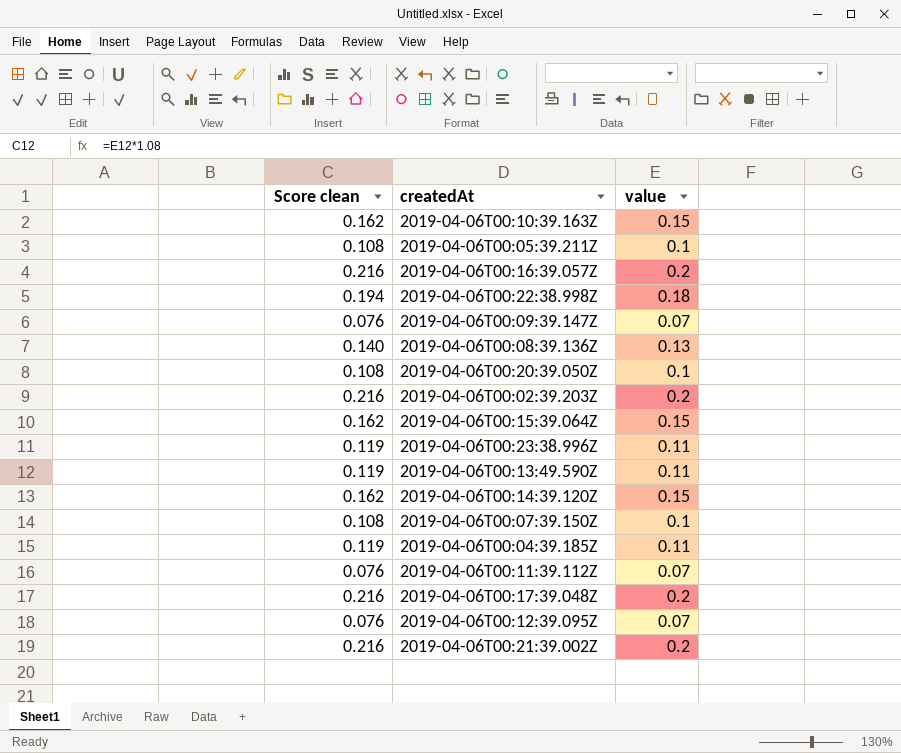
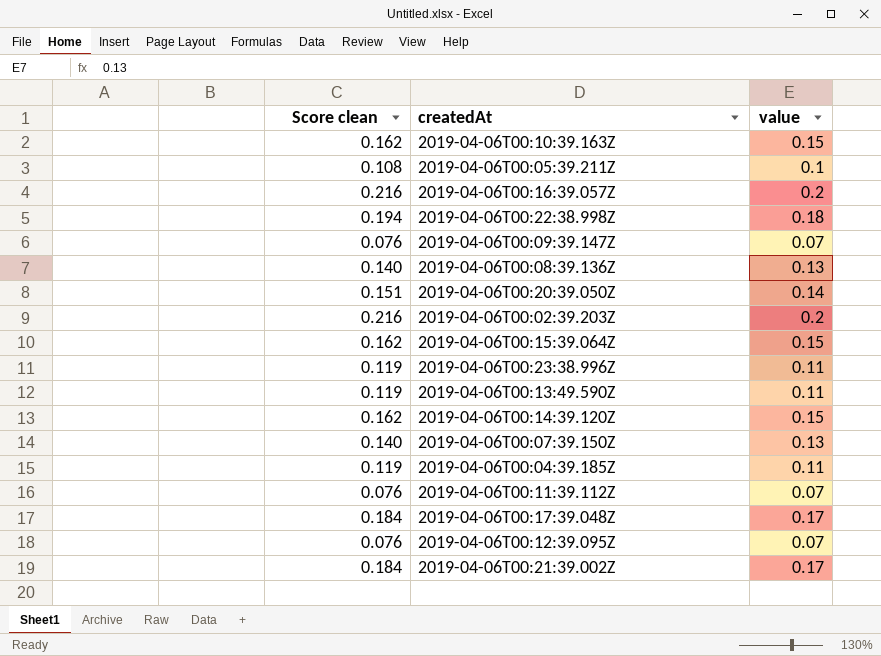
2019-04-06T00:20:39.050Z | Score clean: 0.108 -> 0.151
2019-04-06T00:20:39.050Z | value: 0.1 -> 0.14
2019-04-06T00:07:39.150Z | Score clean: 0.108 -> 0.140
2019-04-06T00:07:39.150Z | value: 0.1 -> 0.13
2019-04-06T00:17:39.048Z | Score clean: 0.216 -> 0.184
2019-04-06T00:17:39.048Z | value: 0.2 -> 0.17
2019-04-06T00:21:39.002Z | Score clean: 0.216 -> 0.184
2019-04-06T00:21:39.002Z | value: 0.2 -> 0.17

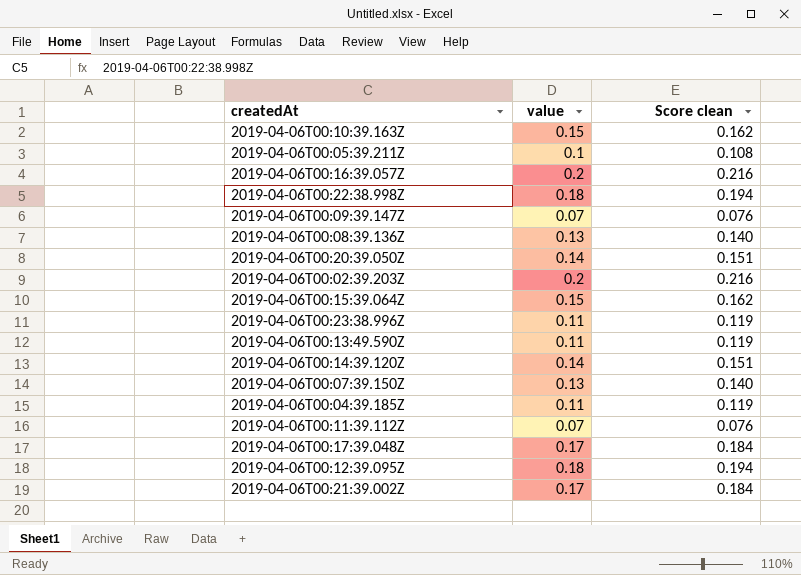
column Score clean | position: 1 -> 3
2019-04-06T00:14:39.120Z | value: 0.15 -> 0.14
2019-04-06T00:14:39.120Z | Score clean: 0.162 -> 0.151
2019-04-06T00:12:39.095Z | value: 0.07 -> 0.18
2019-04-06T00:12:39.095Z | Score clean: 0.076 -> 0.194

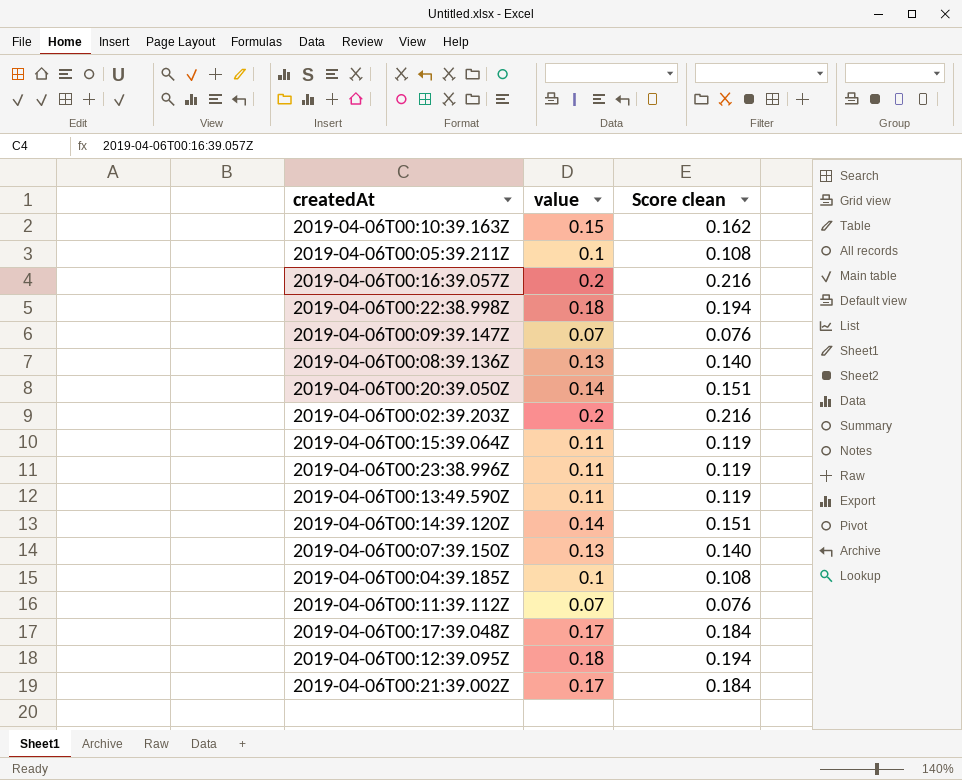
2019-04-06T00:15:39.064Z | value: 0.15 -> 0.11
2019-04-06T00:15:39.064Z | Score clean: 0.162 -> 0.119
2019-04-06T00:04:39.185Z | value: 0.11 -> 0.1
2019-04-06T00:04:39.185Z | Score clean: 0.119 -> 0.108

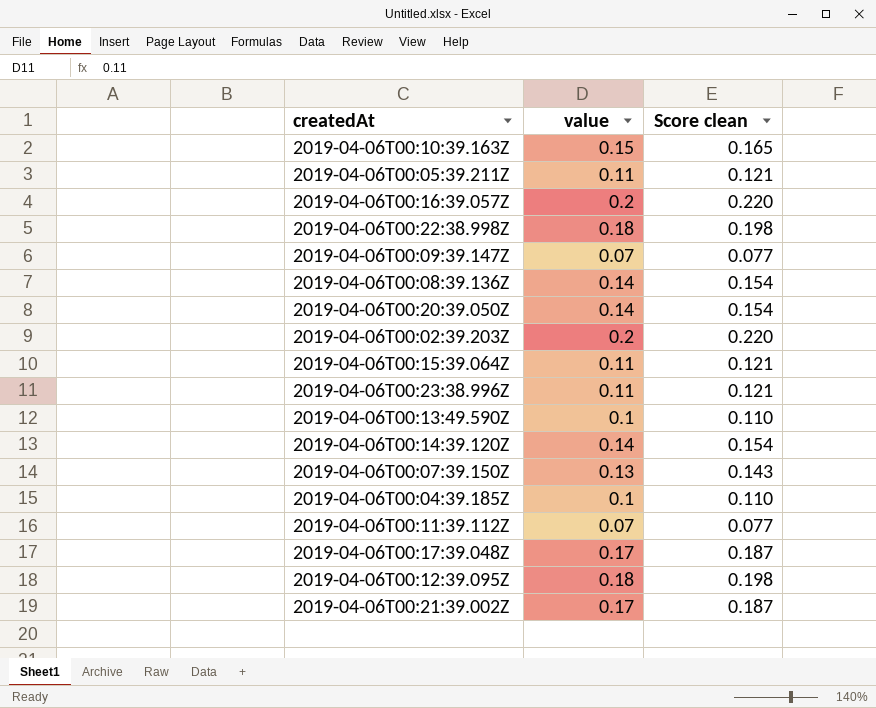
column Score clean | formula: [value] * 1.08 -> [value] * 1.1
2019-04-06T00:05:39.211Z | value: 0.1 -> 0.11
2019-04-06T00:08:39.136Z | value: 0.13 -> 0.14
2019-04-06T00:13:49.590Z | value: 0.11 -> 0.1

